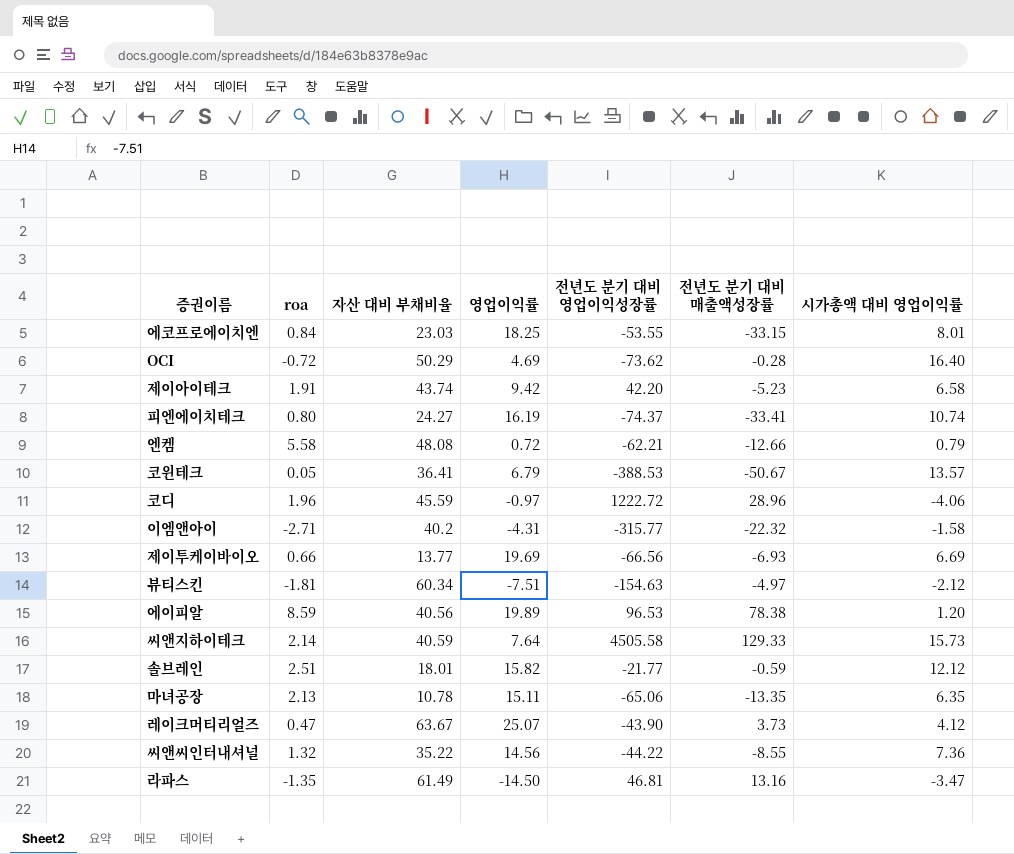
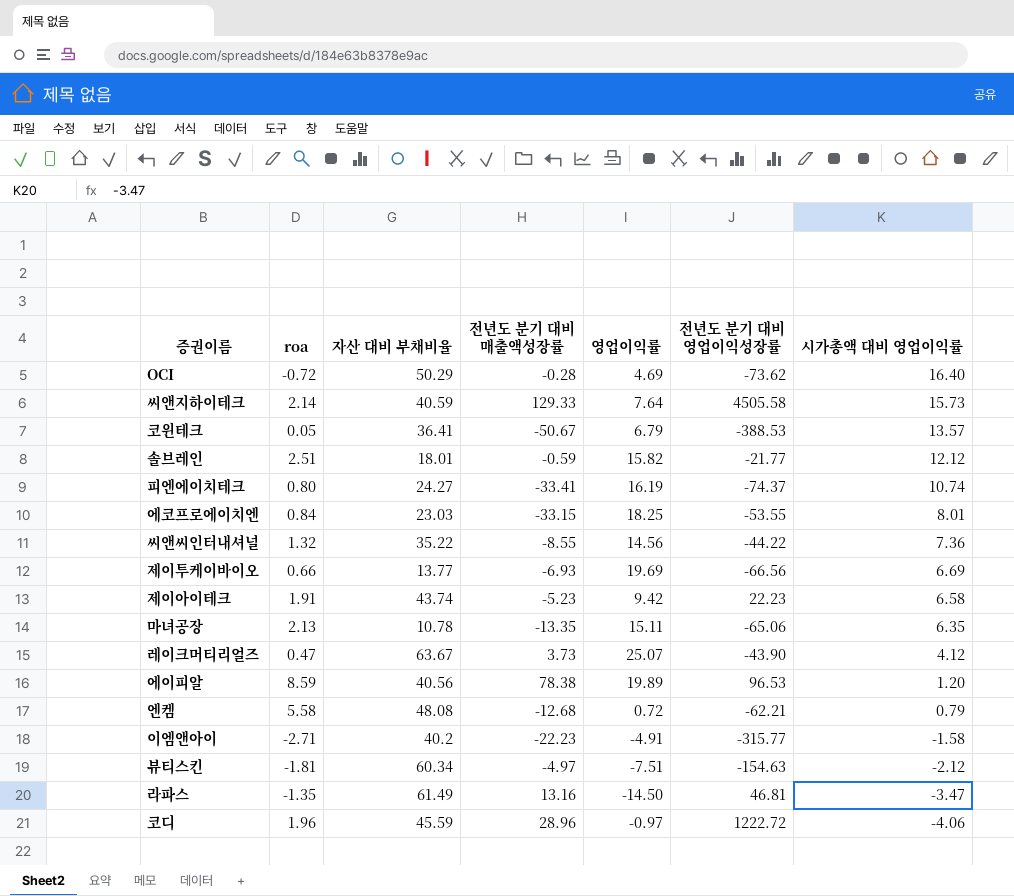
row order: none -> 시가총액 대비 영업이익률 descending
column 전년도 분기 대비 매출액성장률 | position: 6 -> 4
제이아이테크 | 전년도 분기 대비 영업이익성장률: 42.20 -> 22.23
엔켐 | 전년도 분기 대비 매출액성장률: -12.66 -> -12.68
이엠앤아이 | 전년도 분기 대비 매출액성장률: -22.32 -> -22.23
이엠앤아이 | 영업이익률: -4.31 -> -4.91

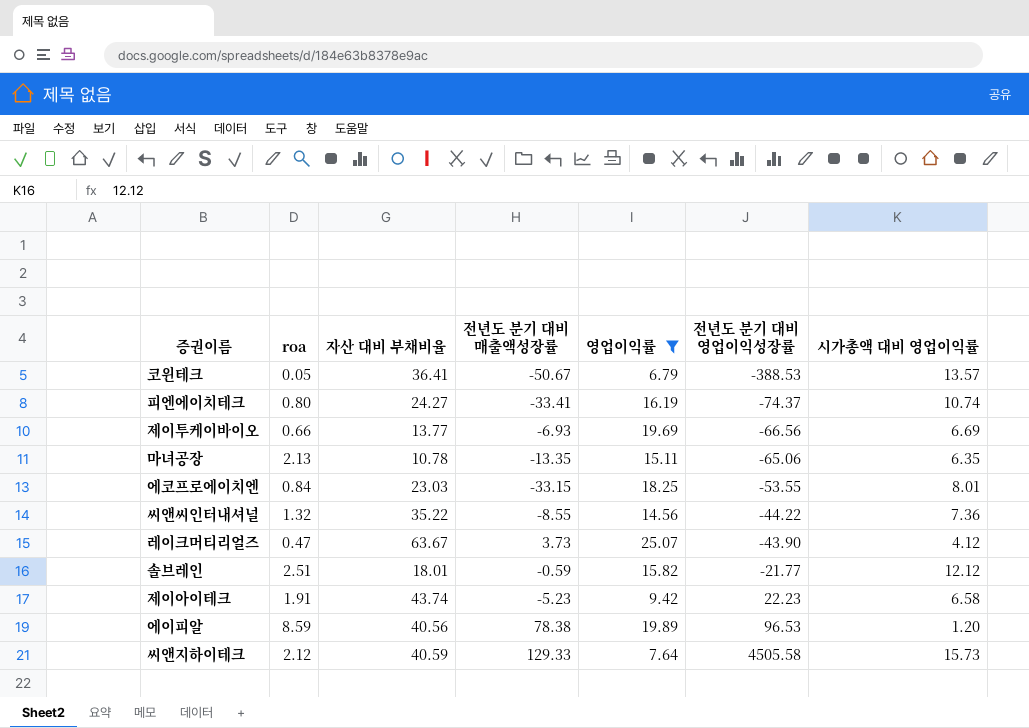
filter: none -> 영업이익률 >= 6.79
row order: 시가총액 대비 영업이익률 descending -> 전년도 분기 대비 영업이익성장률 ascending
씨앤지하이테크 | roa: 2.14 -> 2.12

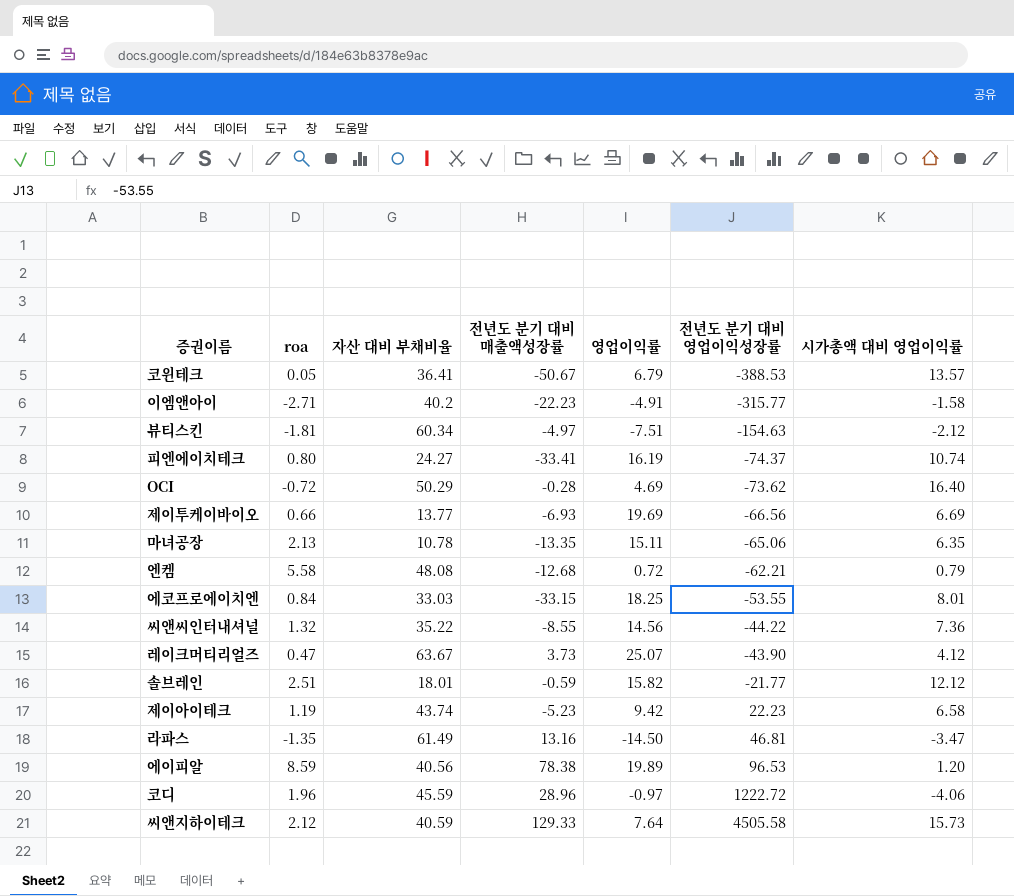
filter: 영업이익률 >= 6.79 -> none
에코프로에이치엔 | 자산 대비 부채비율: 23.03 -> 33.03
제이아이테크 | roa: 1.91 -> 1.19

